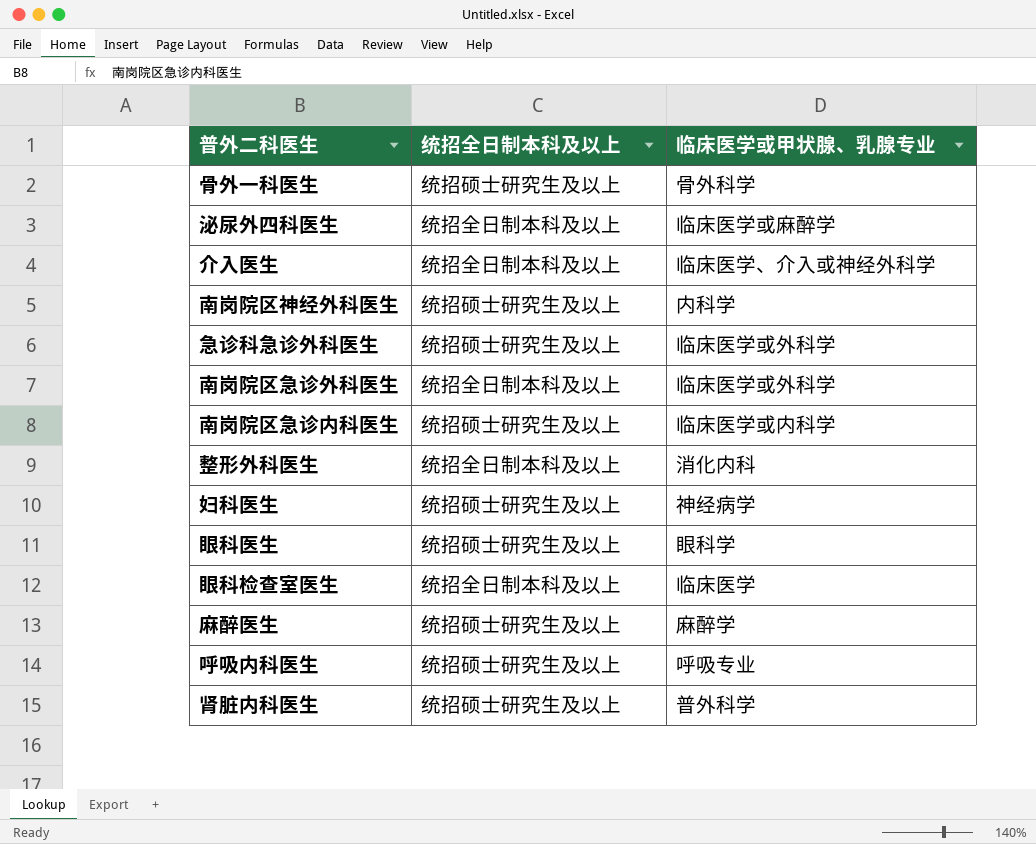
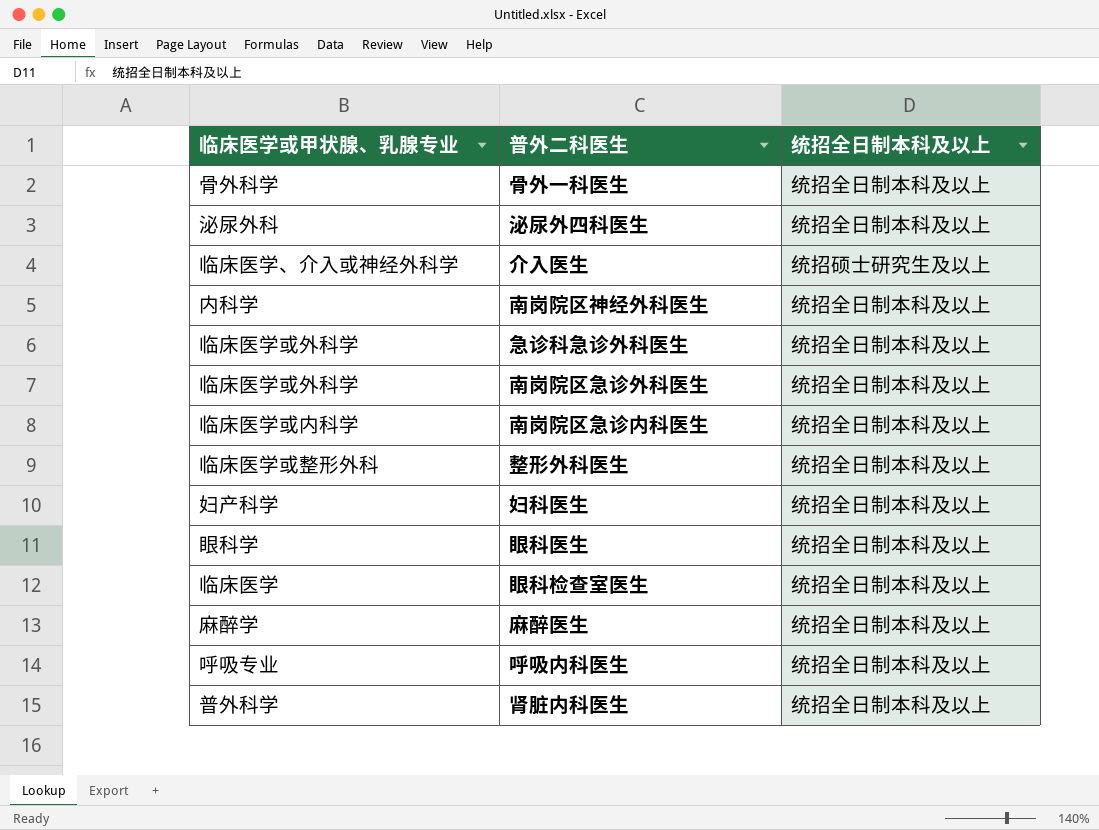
column 临床医学或甲状腺、乳腺专业 | position: 3 -> 1
骨外一科医生 | 统招全日制本科及以上: 统招硕士研究生及以上 -> 统招全日制本科及以上
泌尿外四科医生 | 临床医学或甲状腺、乳腺专业: 临床医学或麻醉学 -> 泌尿外科
介入医生 | 统招全日制本科及以上: 统招全日制本科及以上 -> 统招硕士研究生及以上
南岗院区神经外科医生 | 统招全日制本科及以上: 统招硕士研究生及以上 -> 统招全日制本科及以上
急诊科急诊外科医生 | 统招全日制本科及以上: 统招硕士研究生及以上 -> 统招全日制本科及以上
南岗院区急诊内科医生 | 统招全日制本科及以上: 统招硕士研究生及以上 -> 统招全日制本科及以上
整形外科医生 | 临床医学或甲状腺、乳腺专业: 消化内科 -> 临床医学或整形外科
妇科医生 | 临床医学或甲状腺、乳腺专业: 神经病学 -> 妇产科学
妇科医生 | 统招全日制本科及以上: 统招硕士研究生及以上 -> 统招全日制本科及以上
眼科医生 | 统招全日制本科及以上: 统招硕士研究生及以上 -> 统招全日制本科及以上
麻醉医生 | 统招全日制本科及以上: 统招硕士研究生及以上 -> 统招全日制本科及以上
呼吸内科医生 | 统招全日制本科及以上: 统招硕士研究生及以上 -> 统招全日制本科及以上
肾脏内科医生 | 统招全日制本科及以上: 统招硕士研究生及以上 -> 统招全日制本科及以上

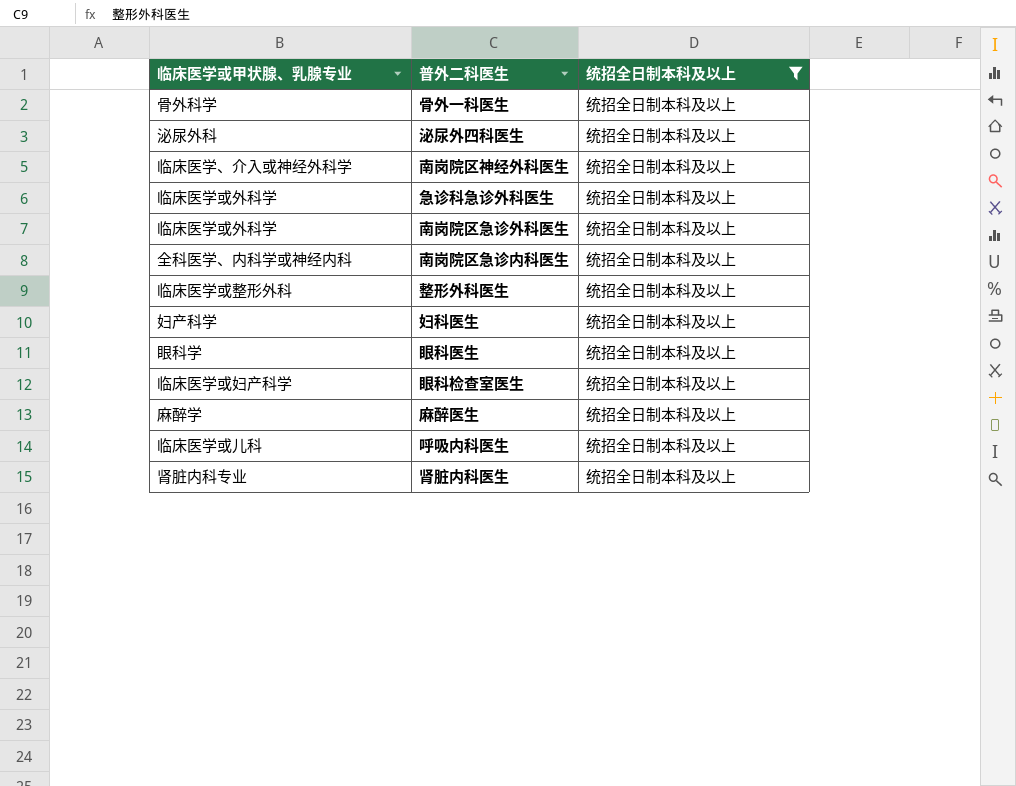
filter: none -> 统招全日制本科及以上 = 统招全日制本科及以上
南岗院区神经外科医生 | 临床医学或甲状腺、乳腺专业: 内科学 -> 临床医学、介入或神经外科学
南岗院区急诊内科医生 | 临床医学或甲状腺、乳腺专业: 临床医学或内科学 -> 全科医学、内科学或神经内科
眼科检查室医生 | 临床医学或甲状腺、乳腺专业: 临床医学 -> 临床医学或妇产科学
呼吸内科医生 | 临床医学或甲状腺、乳腺专业: 呼吸专业 -> 临床医学或儿科
肾脏内科医生 | 临床医学或甲状腺、乳腺专业: 普外科学 -> 肾脏内科专业

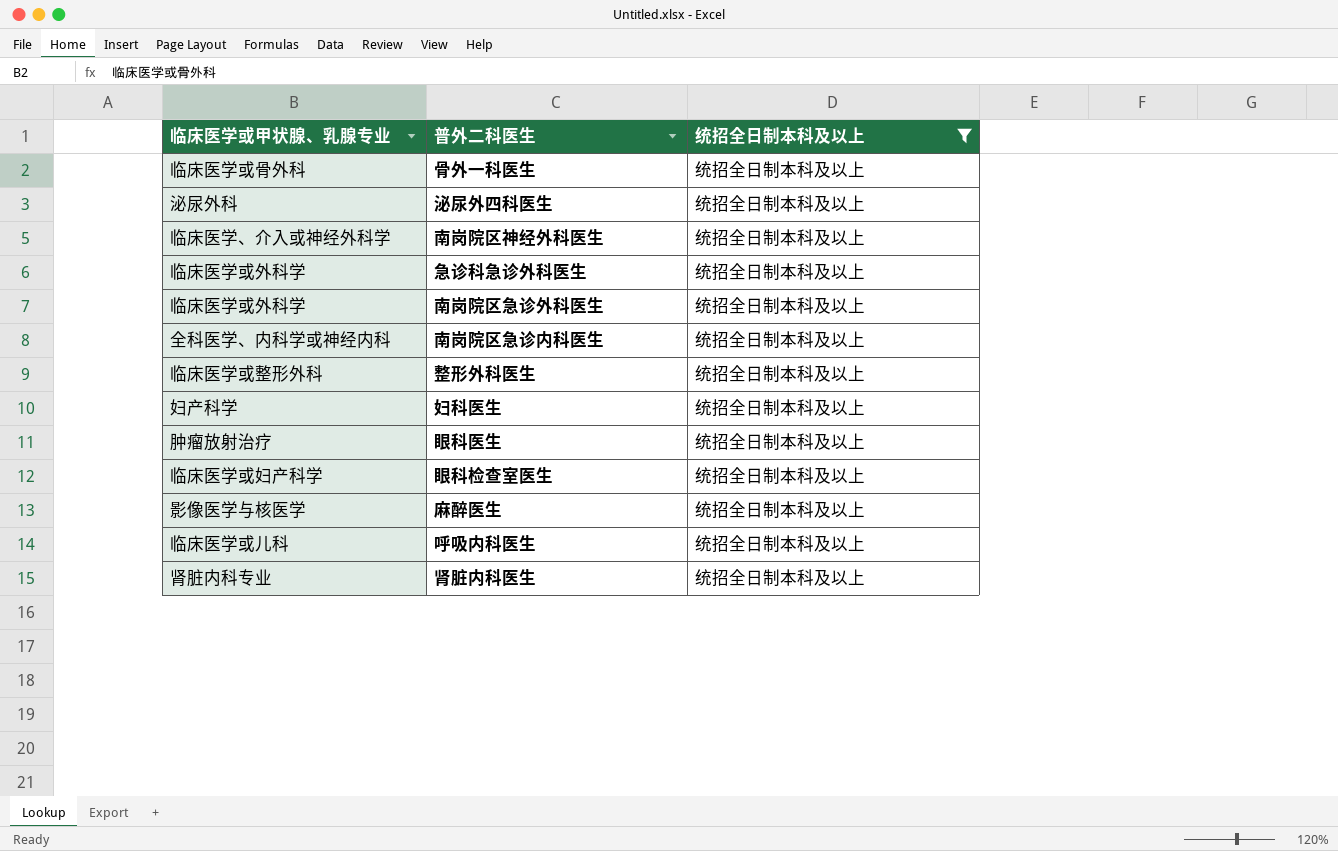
骨外一科医生 | 临床医学或甲状腺、乳腺专业: 骨外科学 -> 临床医学或骨外科
眼科医生 | 临床医学或甲状腺、乳腺专业: 眼科学 -> 肿瘤放射治疗
麻醉医生 | 临床医学或甲状腺、乳腺专业: 麻醉学 -> 影像医学与核医学

